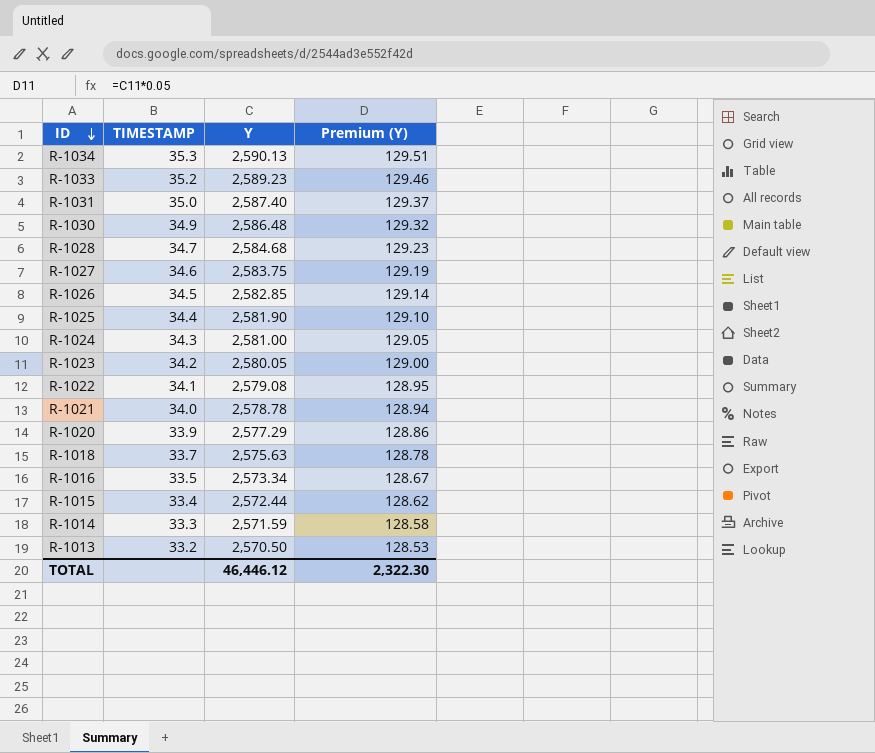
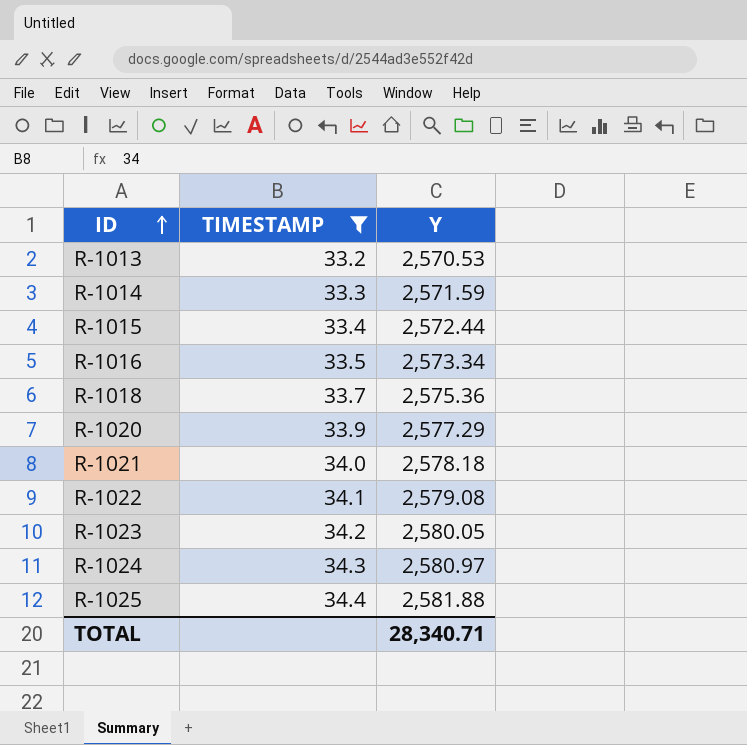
filter: none -> TIMESTAMP <= 34.4
row order: ID descending -> ID ascending
column Premium (Y) | formula: [Y] * 0.05 -> none
R-1013 | Y: 2,570.50 -> 2,570.53
R-1018 | Y: 2,575.63 -> 2,575.36
R-1021 | Y: 2,578.78 -> 2,578.18
R-1024 | Y: 2,581.00 -> 2,580.97
R-1025 | Y: 2,581.90 -> 2,581.88
TOTAL | Y: 46,446.12 -> 28,340.71

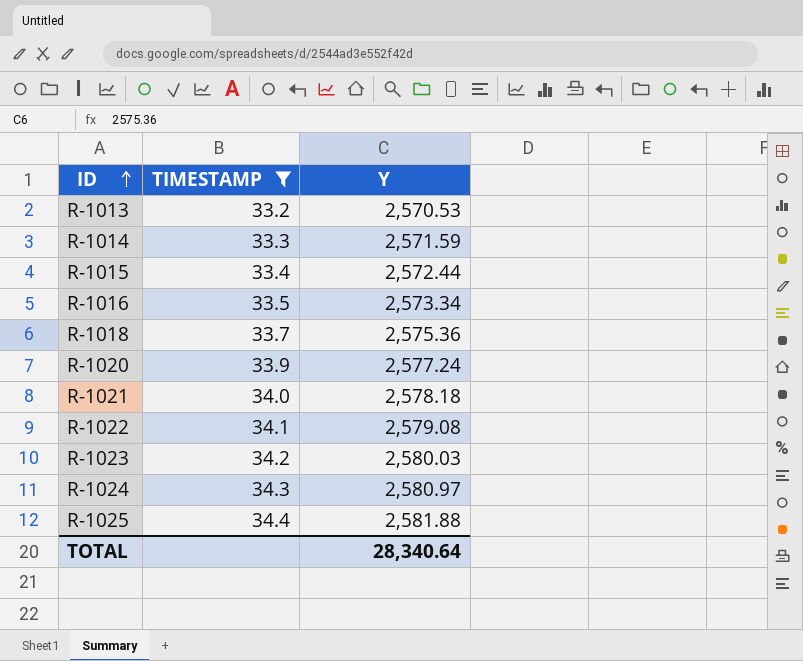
R-1020 | Y: 2,577.29 -> 2,577.24
R-1023 | Y: 2,580.05 -> 2,580.03
TOTAL | Y: 28,340.71 -> 28,340.64

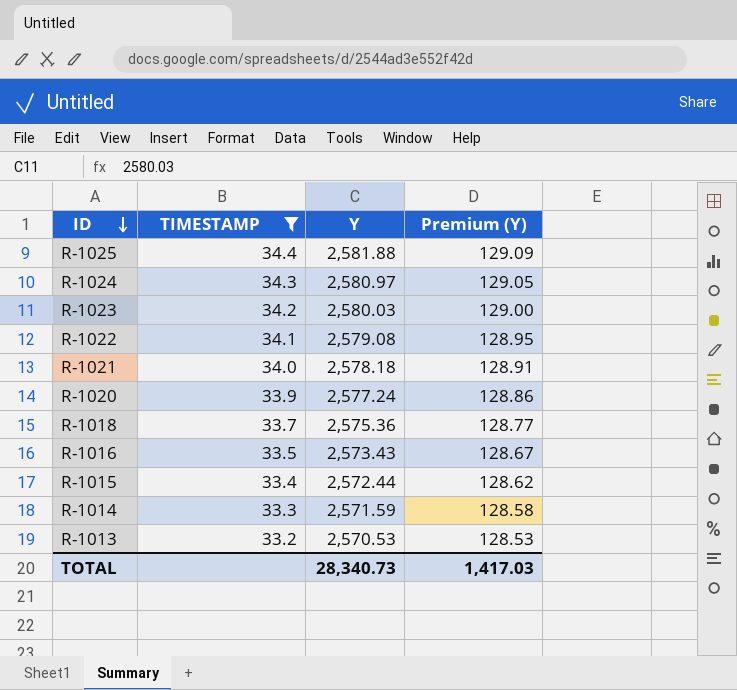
row order: ID ascending -> ID descending
column Premium (Y) | formula: none -> [Y] * 0.05
R-1016 | Y: 2,573.34 -> 2,573.43
TOTAL | Y: 28,340.64 -> 28,340.73

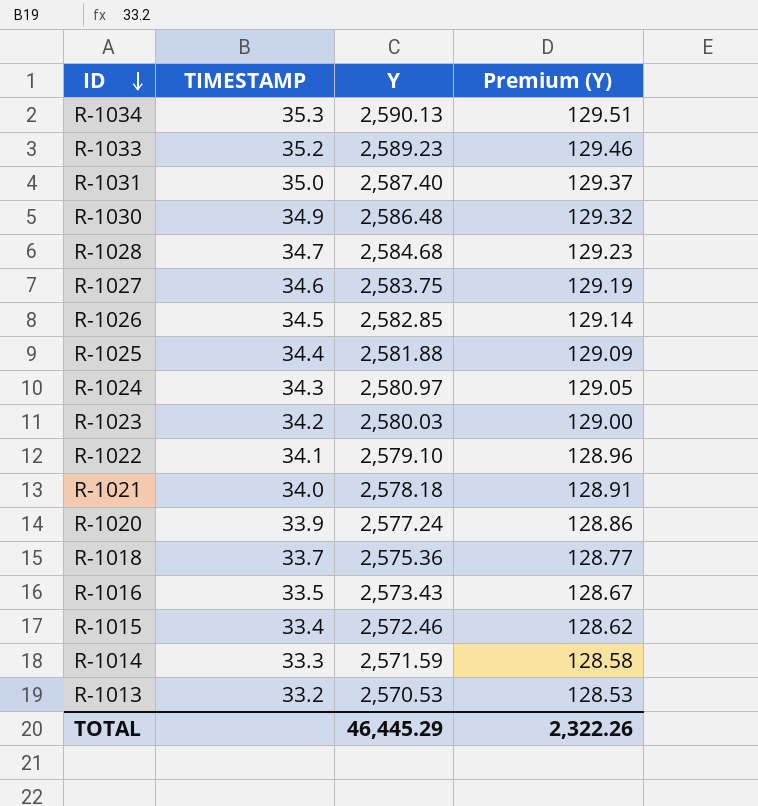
filter: TIMESTAMP <= 34.4 -> none
R-1022 | Y: 2,579.08 -> 2,579.10
R-1022 | Premium (Y): 128.95 -> 128.96
R-1015 | Y: 2,572.44 -> 2,572.46
TOTAL | Y: 28,340.73 -> 46,445.29
TOTAL | Premium (Y): 1,417.03 -> 2,322.26

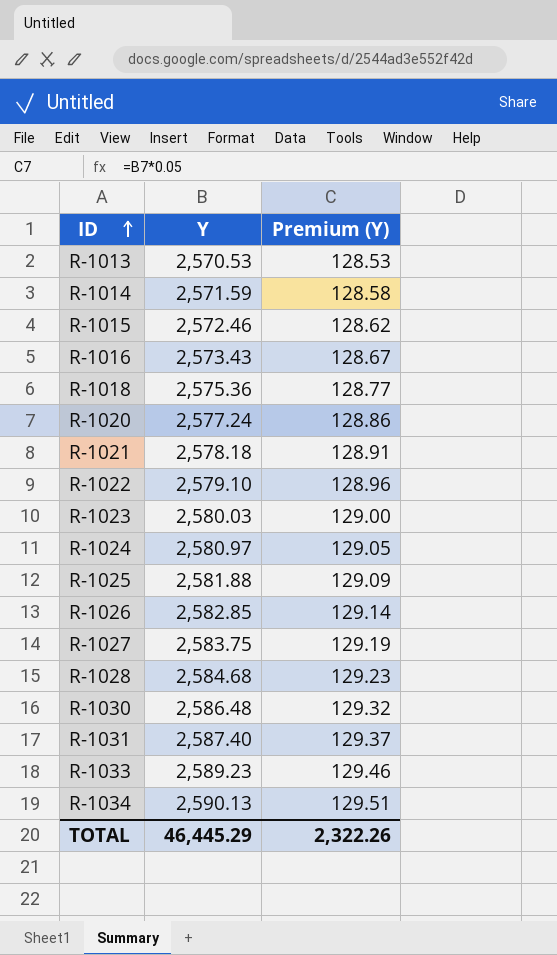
row order: ID descending -> ID ascending
column TIMESTAMP | position: 2 -> none

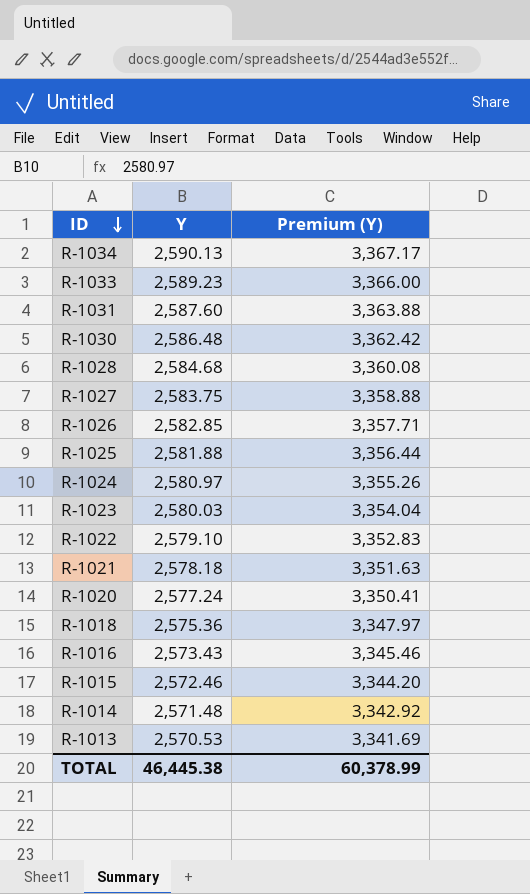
row order: ID ascending -> ID descending
column Premium (Y) | formula: [Y] * 0.05 -> [Y] * 1.3
R-1031 | Y: 2,587.40 -> 2,587.60
R-1014 | Y: 2,571.59 -> 2,571.48
TOTAL | Y: 46,445.29 -> 46,445.38
TOTAL | Premium (Y): 2,322.26 -> 60,378.99

